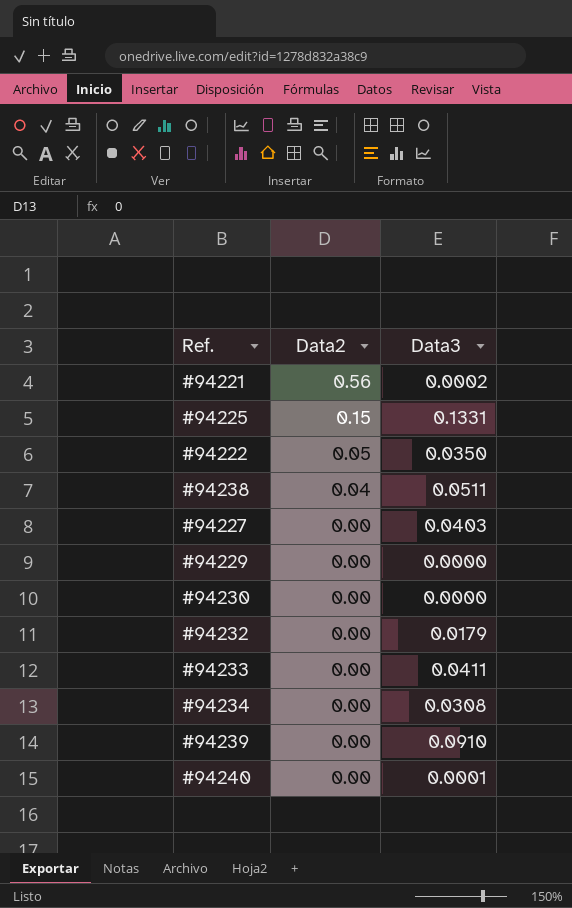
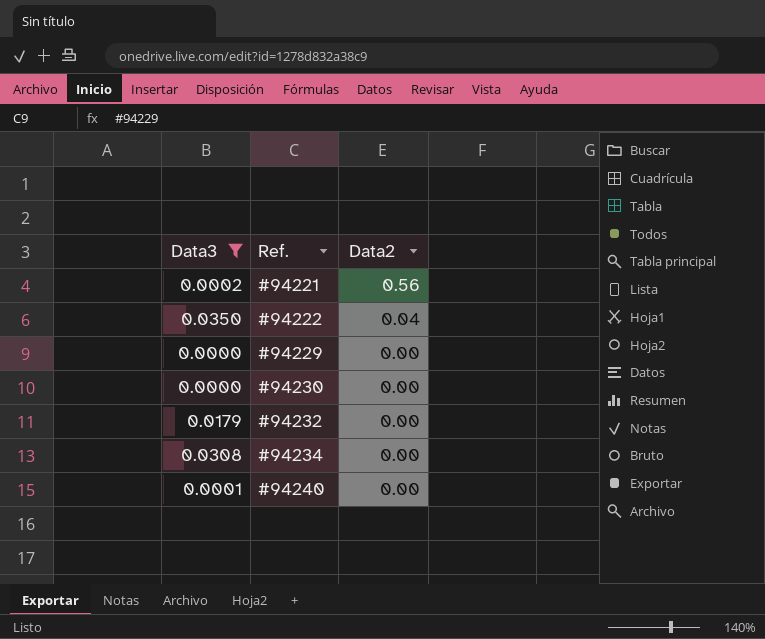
filter: none -> Data3 <= 0.0350
column Data3 | position: 3 -> 1
#94222 | Data2: 0.05 -> 0.04

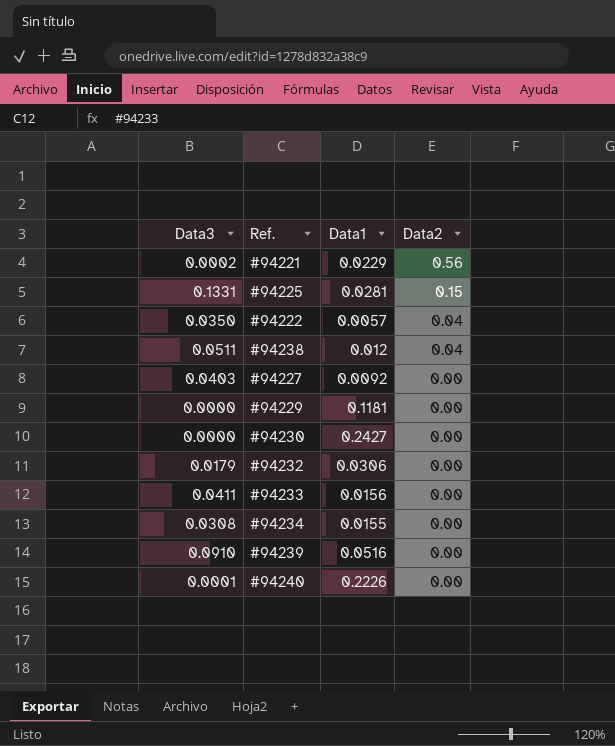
filter: Data3 <= 0.0350 -> none
column Data1 | position: none -> 3

